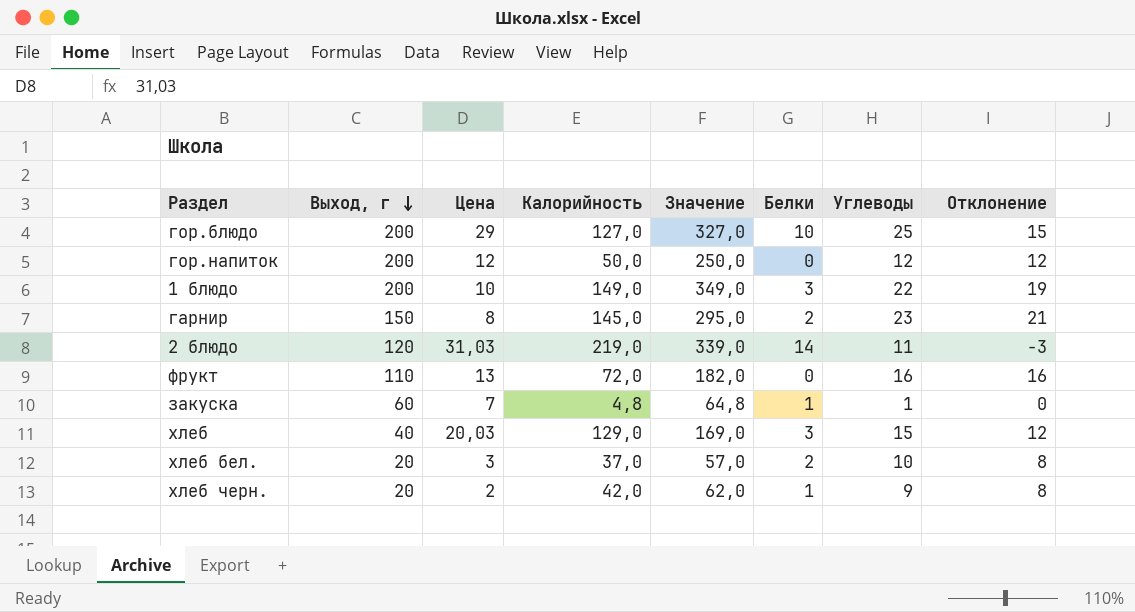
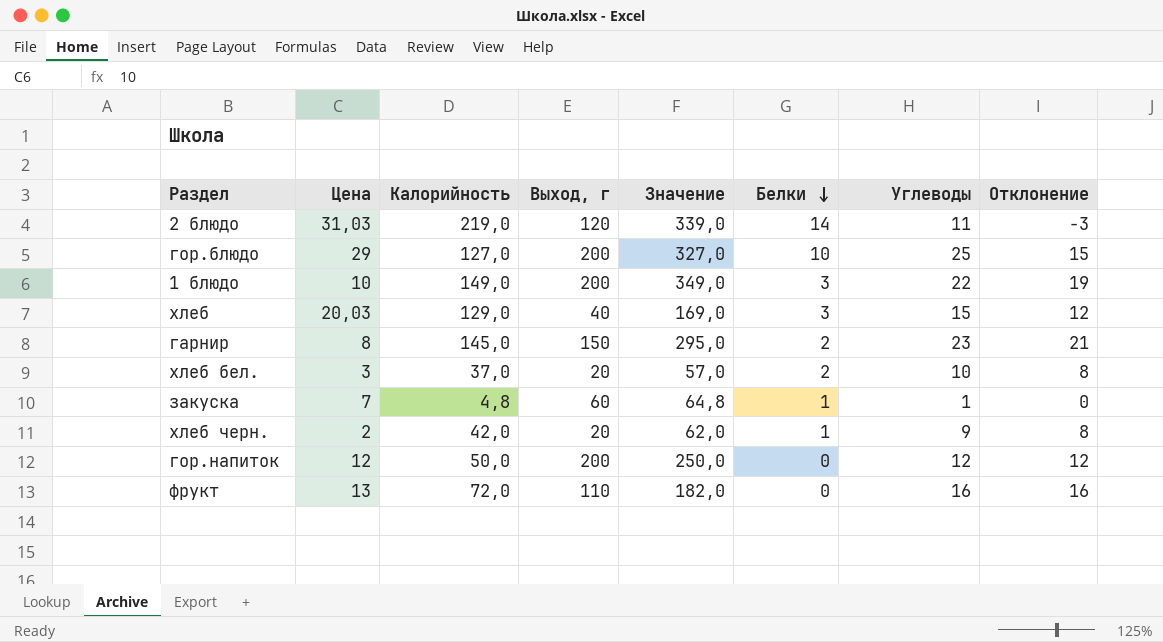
row order: Выход, г descending -> Белки descending
column Выход, г | position: 2 -> 4

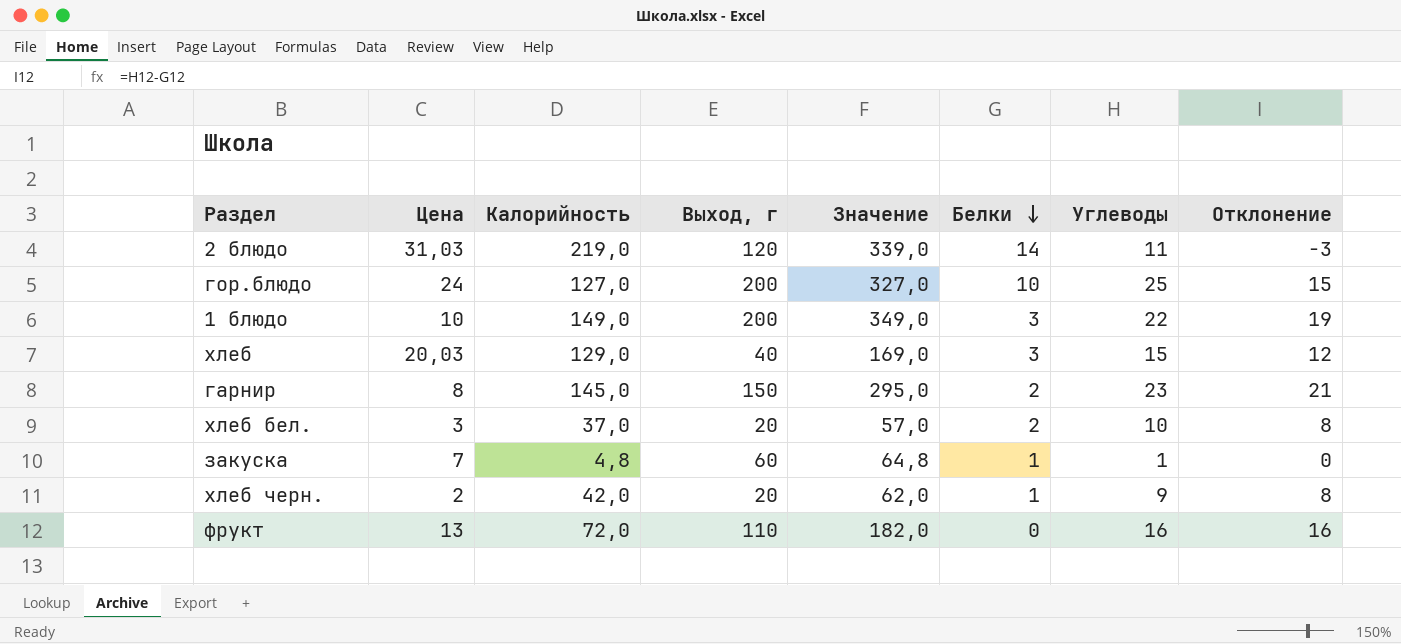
row гор.напиток: 12 | 50,0 | 200 | 250,0 | 0 | 12 | 12 -> none
гор.блюдо | Цена: 29 -> 24

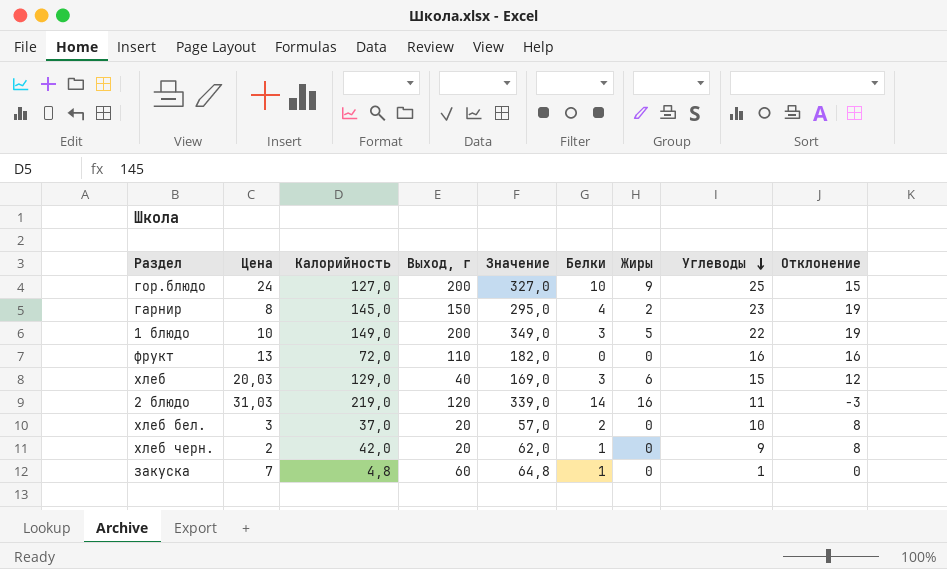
row order: Белки descending -> Углеводы descending
column Жиры | position: none -> 7
гарнир | Белки: 2 -> 4
гарнир | Отклонение: 21 -> 19

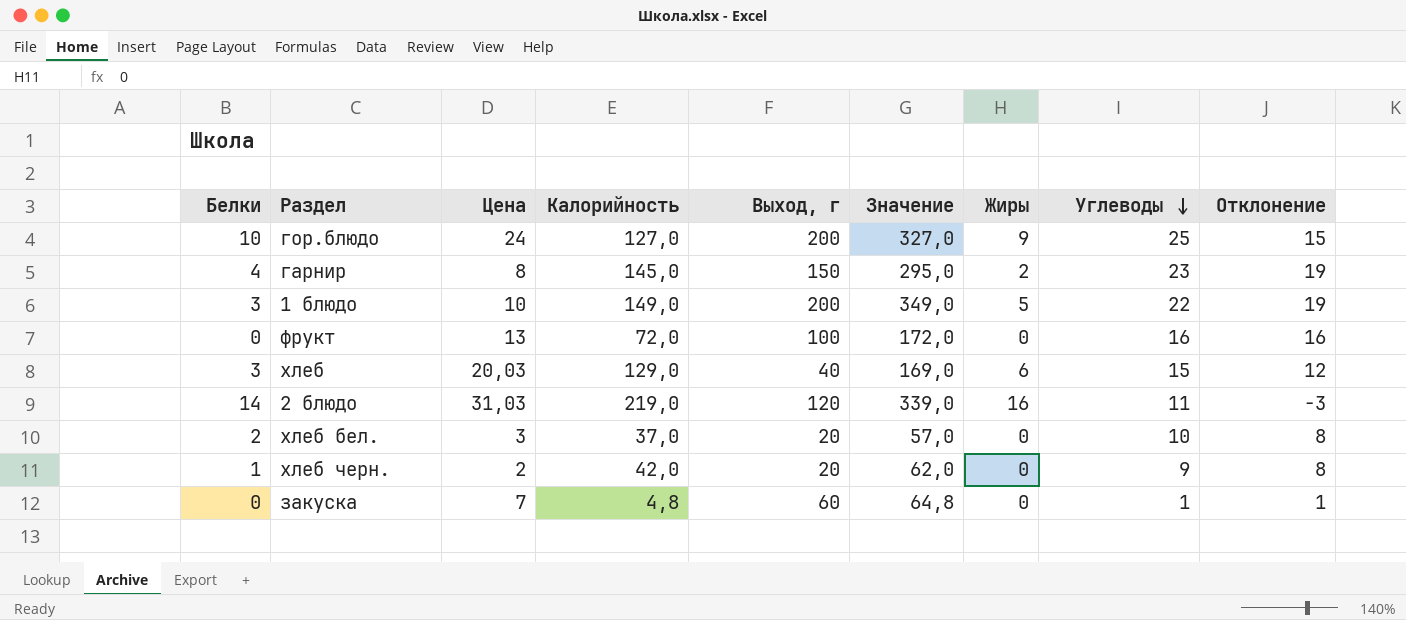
column Белки | position: 6 -> 1
фрукт | Выход, г: 110 -> 100
фрукт | Значение: 182,0 -> 172,0
закуска | Белки: 1 -> 0
закуска | Отклонение: 0 -> 1

